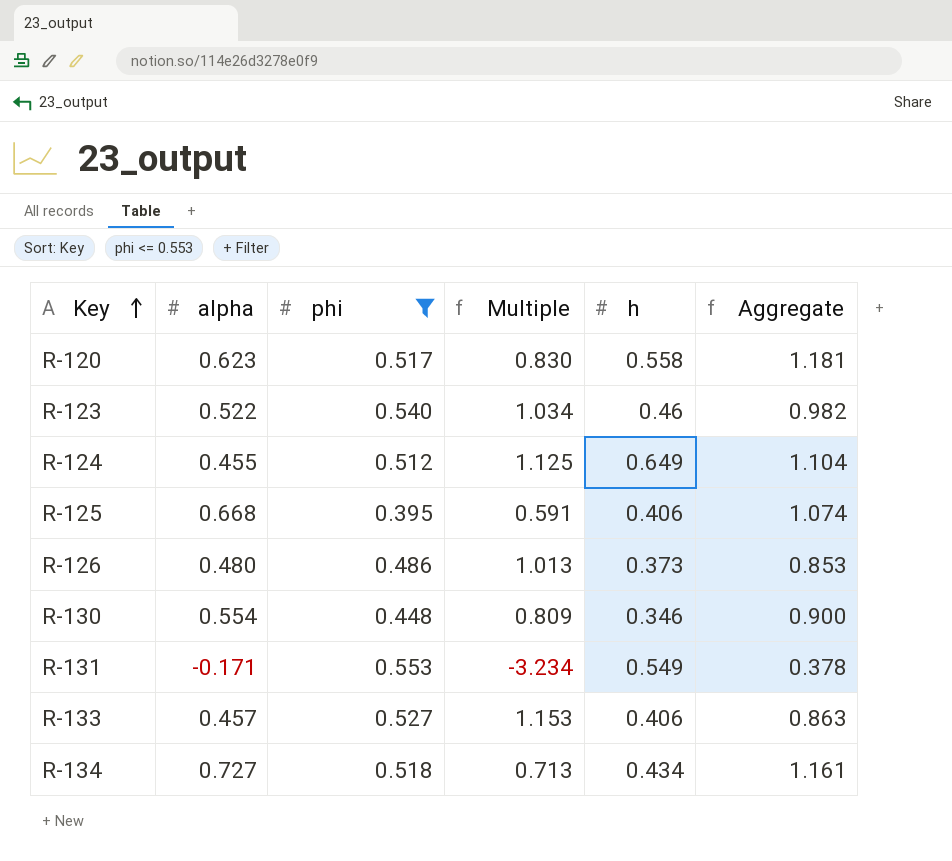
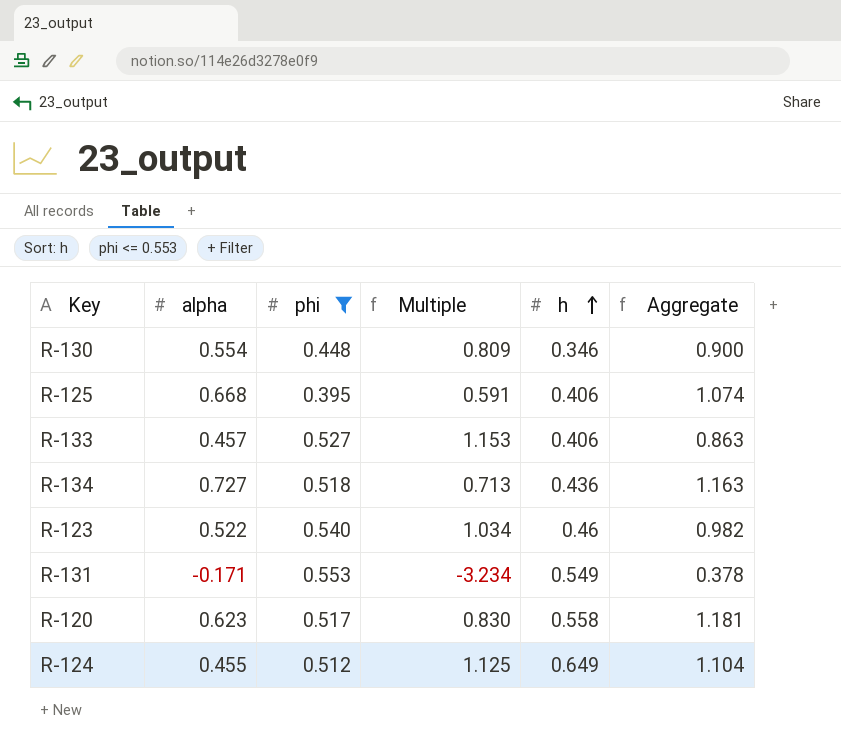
row order: Key ascending -> h ascending
row R-126: 0.480 | 0.486 | 1.013 | 0.373 | 0.853 -> none
R-134 | h: 0.434 -> 0.436
R-134 | Aggregate: 1.161 -> 1.163

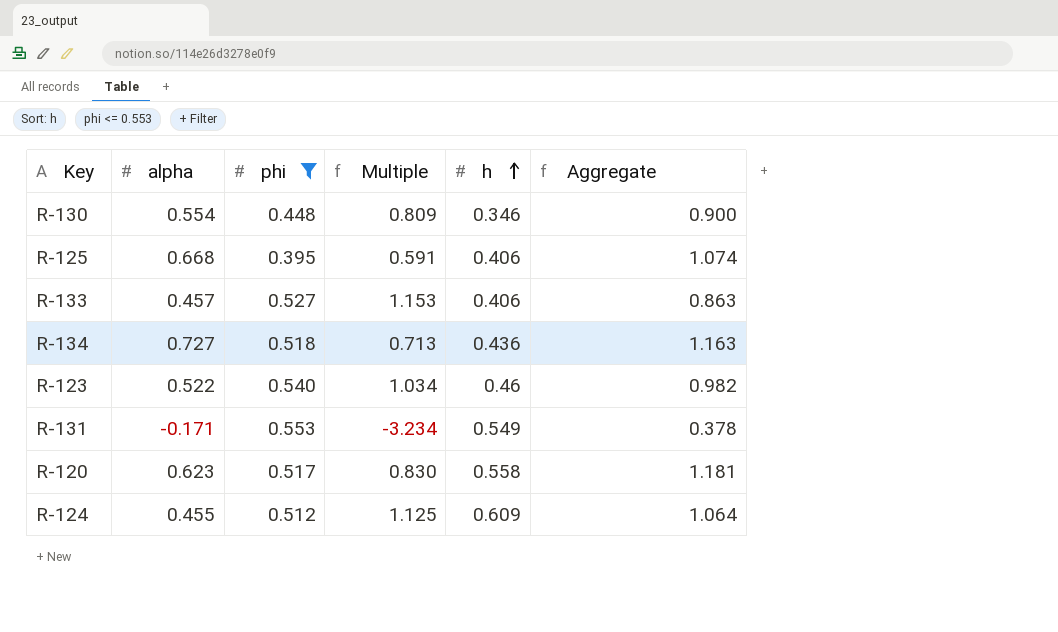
R-124 | h: 0.649 -> 0.609
R-124 | Aggregate: 1.104 -> 1.064

